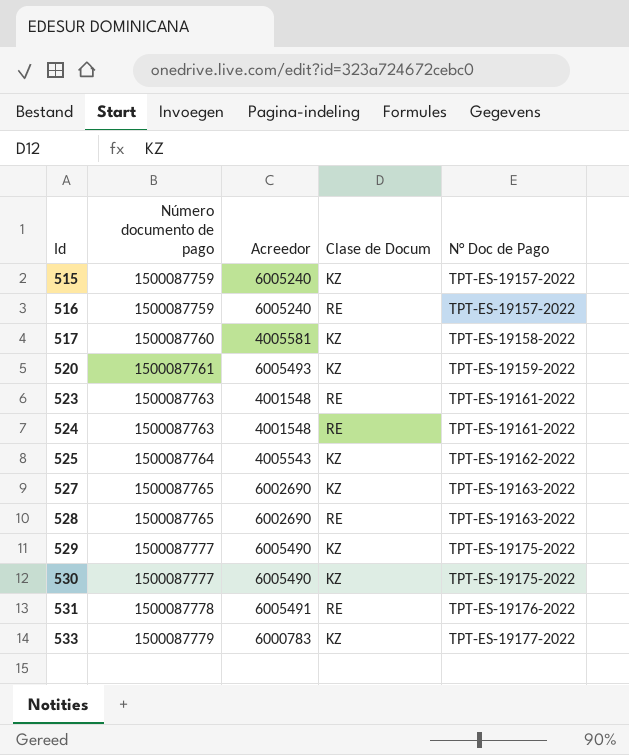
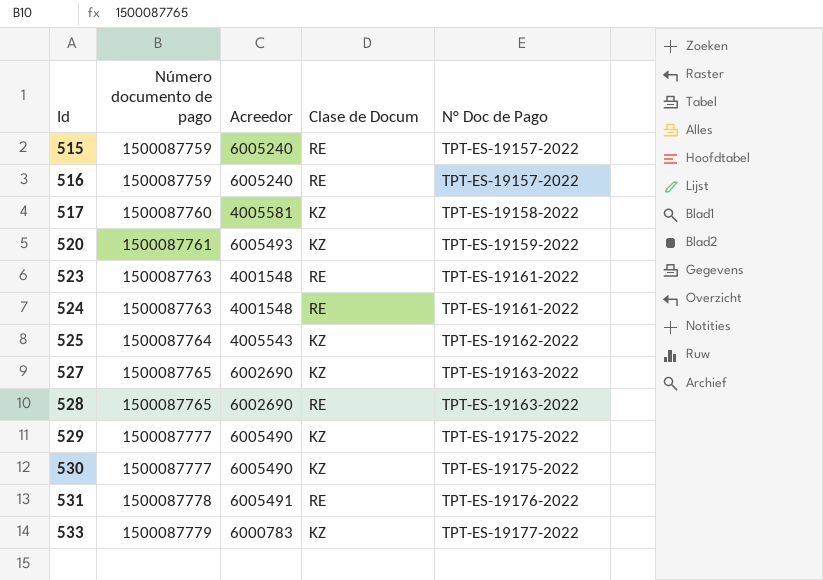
515 | Clase de Docum: KZ -> RE

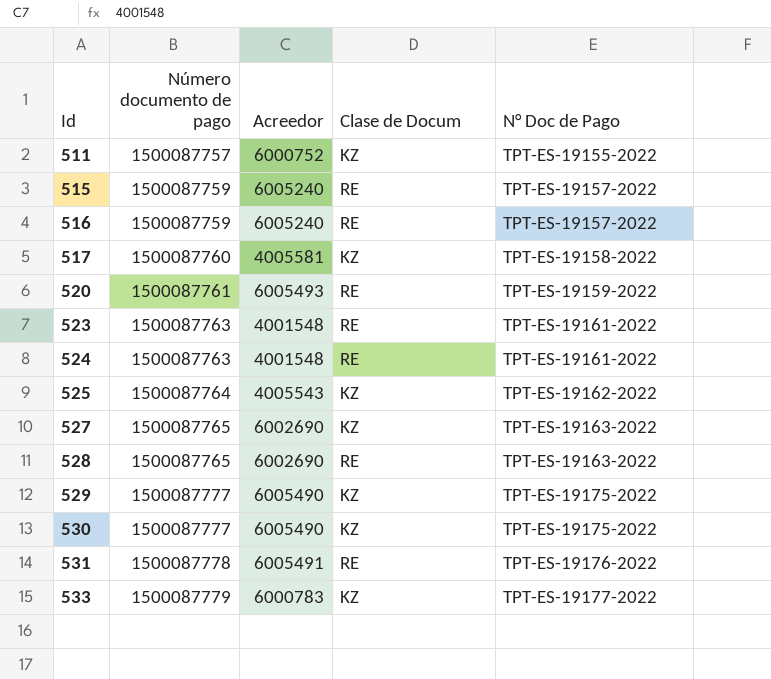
row 511: none -> 1500087757 | 6000752 | KZ | TPT-ES-19155-2022
520 | Clase de Docum: KZ -> RE

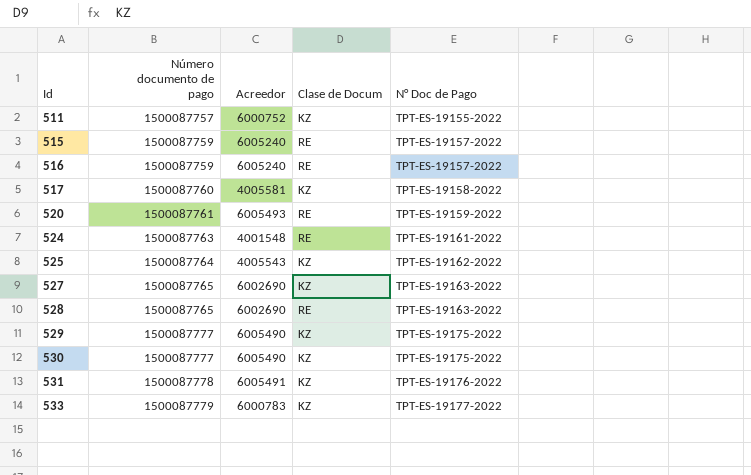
row 523: 1500087763 | 4001548 | RE | TPT-ES-19161-2022 -> none
531 | Clase de Docum: RE -> KZ

